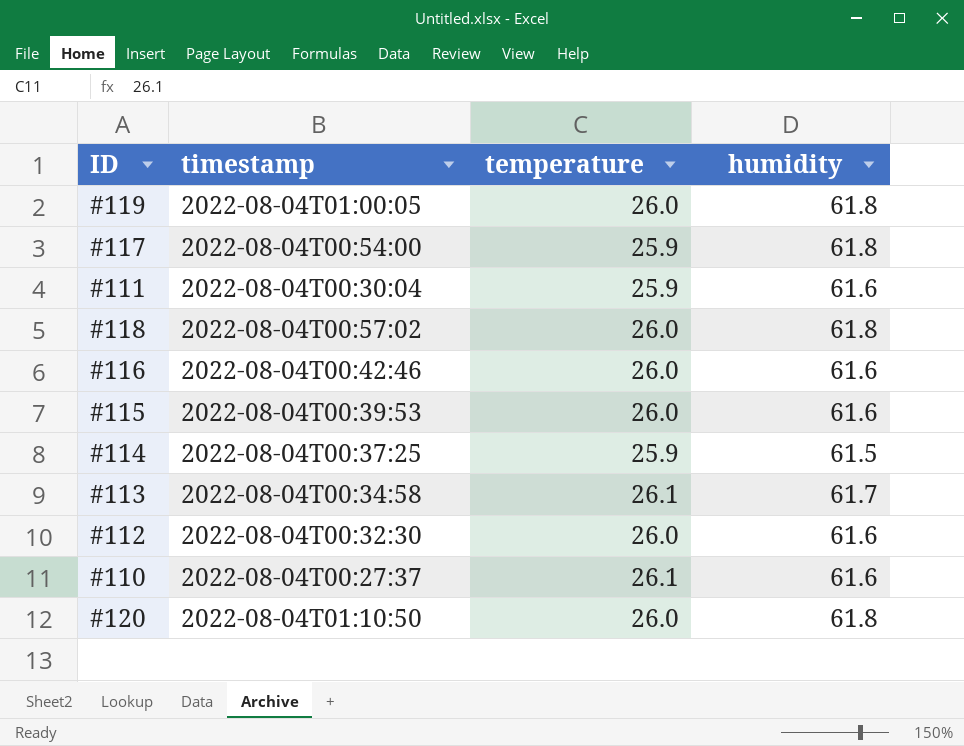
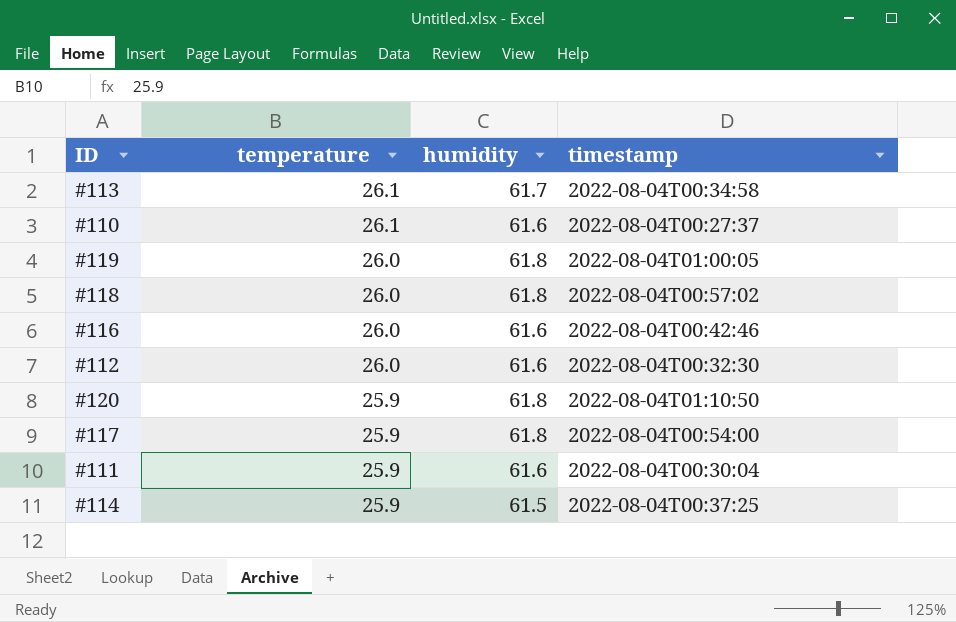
row order: none -> temperature descending
column timestamp | position: 2 -> 4
row #115: 2022-08-04T00:39:53 | 26.0 | 61.6 -> none
#120 | temperature: 26.0 -> 25.9

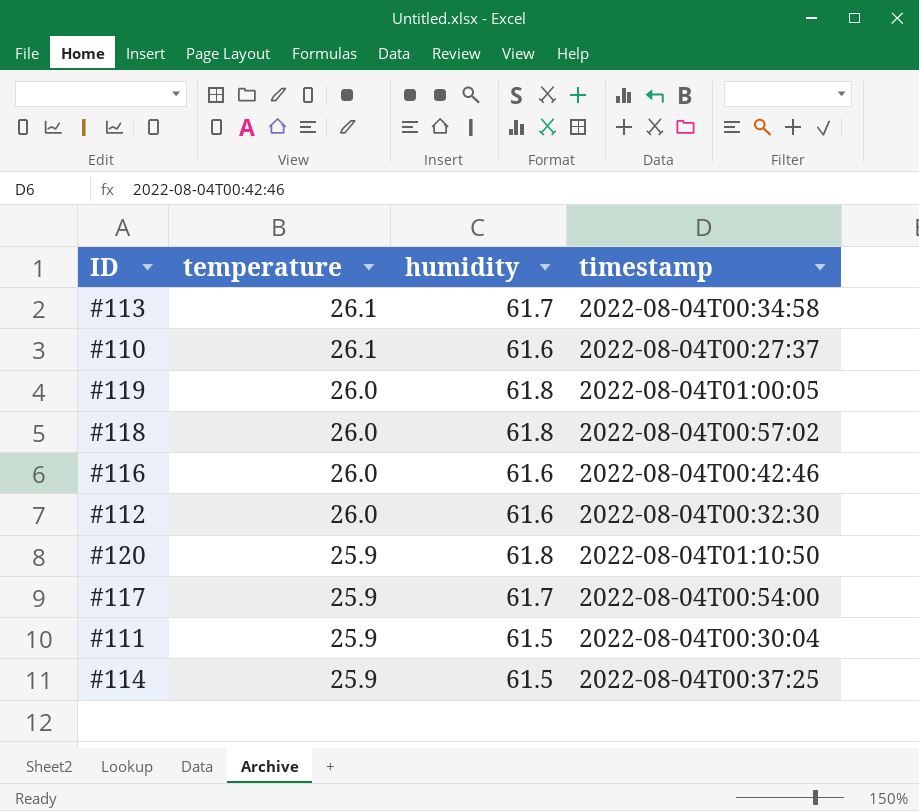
#117 | humidity: 61.8 -> 61.7
#111 | humidity: 61.6 -> 61.5

